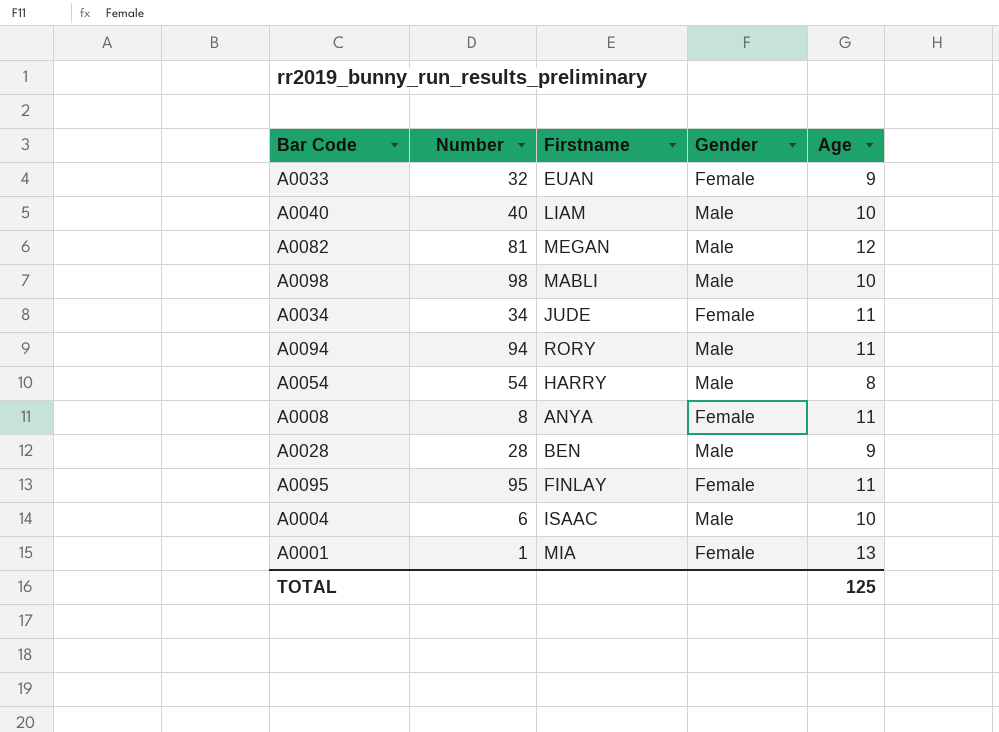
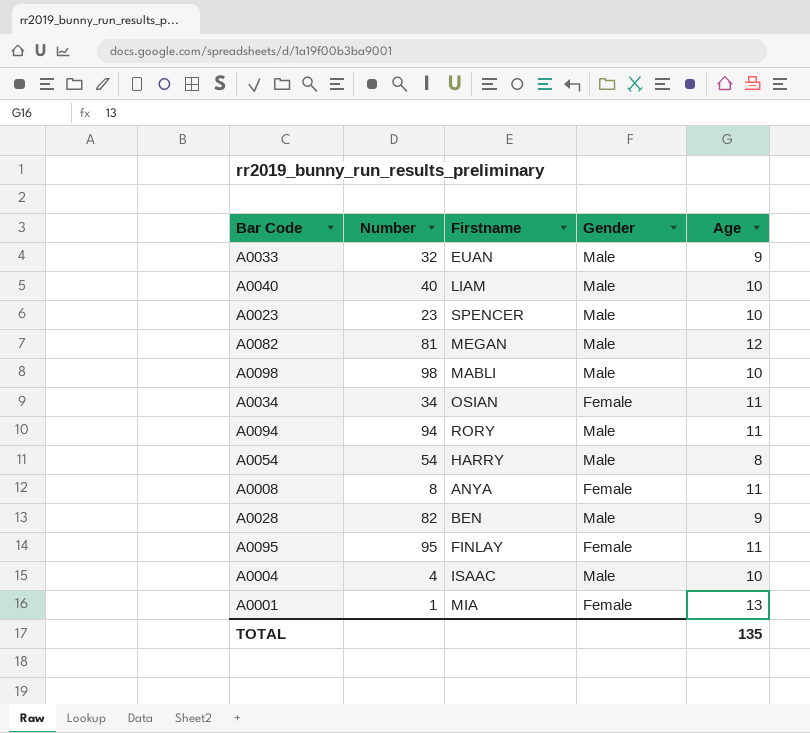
A0033 | Gender: Female -> Male
row A0023: none -> 23 | SPENCER | Male | 10
A0034 | Firstname: JUDE -> OSIAN
A0028 | Number: 28 -> 82
A0004 | Number: 6 -> 4
TOTAL | Age: 125 -> 135

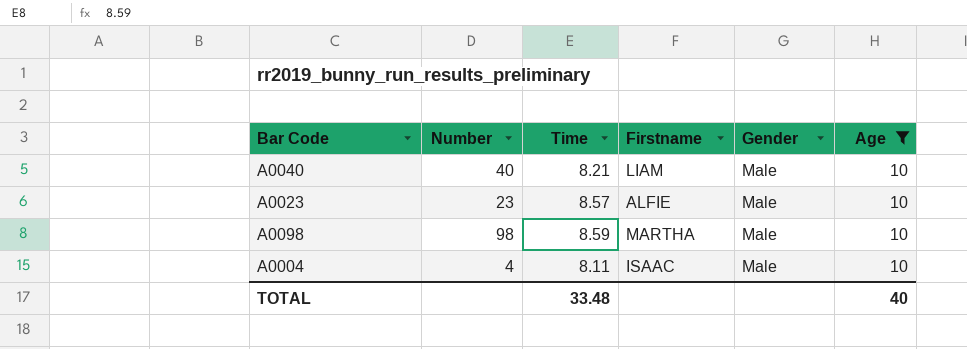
filter: none -> Age = 10
column Time | position: none -> 3
A0023 | Firstname: SPENCER -> ALFIE
A0098 | Firstname: MABLI -> MARTHA
TOTAL | Age: 135 -> 40

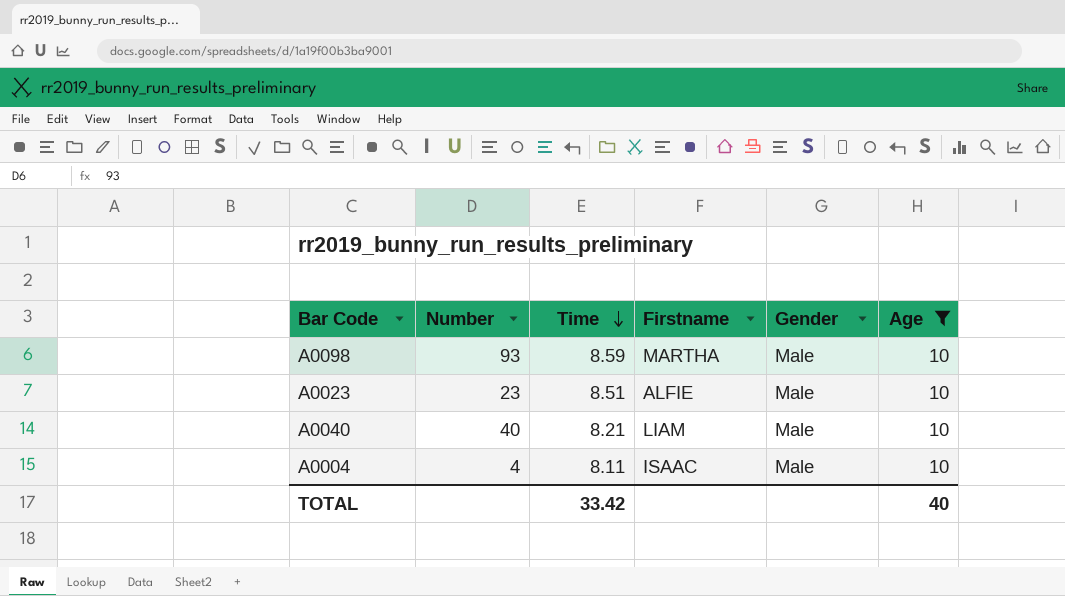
row order: none -> Time descending
A0098 | Number: 98 -> 93
A0023 | Time: 8.57 -> 8.51
TOTAL | Time: 33.48 -> 33.42

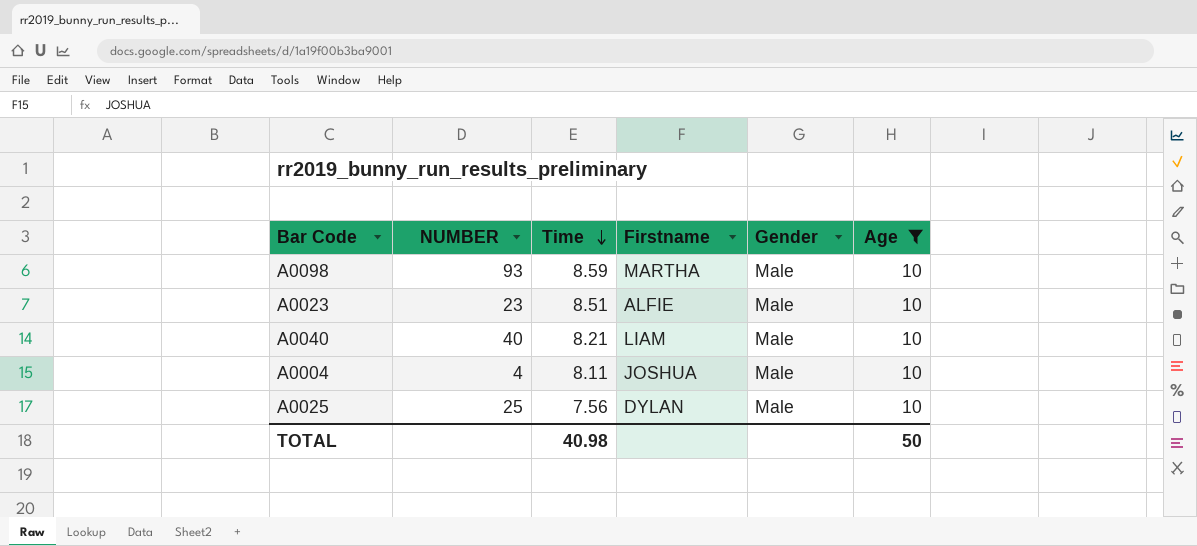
column name: Number -> NUMBER
A0004 | Firstname: ISAAC -> JOSHUA
row A0025: none -> 25 | 7.56 | DYLAN | Male | 10
TOTAL | Time: 33.42 -> 40.98
TOTAL | Age: 40 -> 50

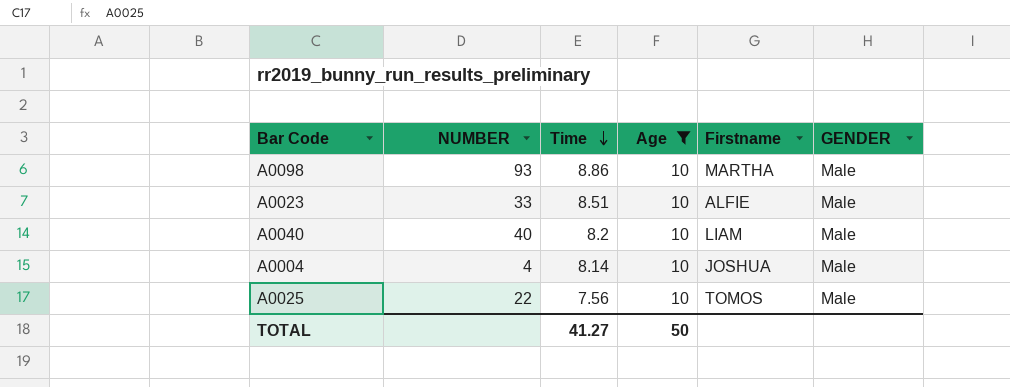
column Age | position: 6 -> 4
column name: Gender -> GENDER
A0098 | Time: 8.59 -> 8.86
A0023 | NUMBER: 23 -> 33
A0040 | Time: 8.21 -> 8.2
A0004 | Time: 8.11 -> 8.14
A0025 | NUMBER: 25 -> 22
A0025 | Firstname: DYLAN -> TOMOS
TOTAL | Time: 40.98 -> 41.27

